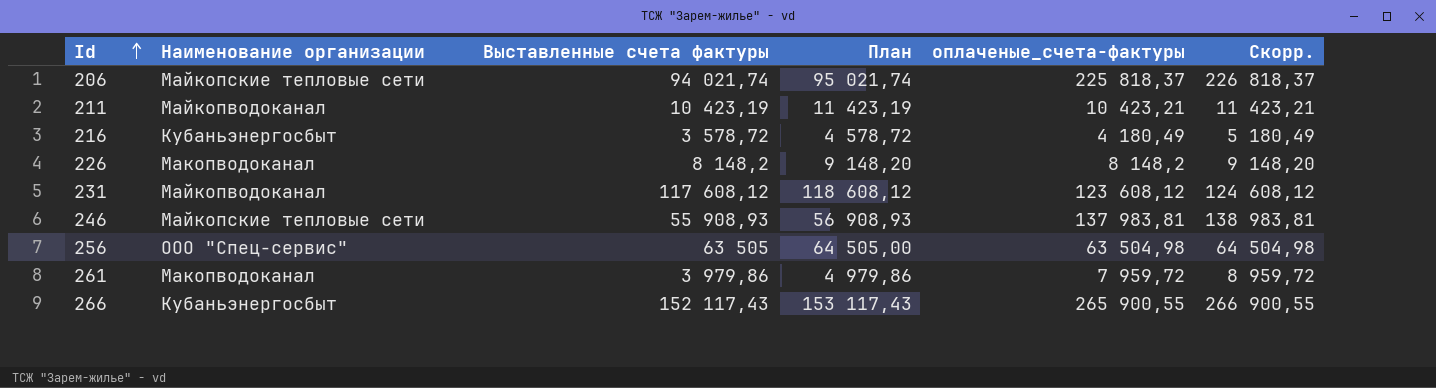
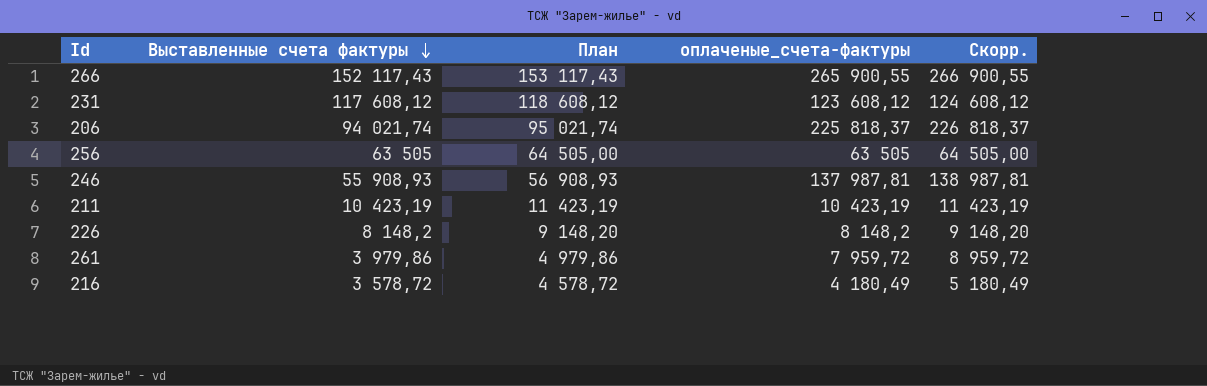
row order: Id ascending -> Выставленные счета фактуры descending
column Наименование организации | position: 2 -> none
256 | оплаченые_счета-фактуры: 63 504,98 -> 63 505
256 | Скорр.: 64 504,98 -> 64 505,00
246 | оплаченые_счета-фактуры: 137 983,81 -> 137 987,81
246 | Скорр.: 138 983,81 -> 138 987,81
211 | оплаченые_счета-фактуры: 10 423,21 -> 10 423,19
211 | Скорр.: 11 423,21 -> 11 423,19

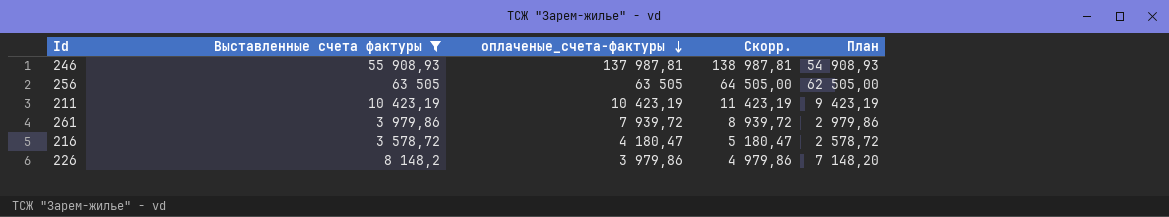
filter: none -> Выставленные счета фактуры <= 63 505
row order: Выставленные счета фактуры descending -> оплаченые_счета-фактуры descending
column План | formula: [Выставленные счета фактуры] + 1000 -> [Выставленные счета фактуры] - 1000
column План | position: 3 -> 5
261 | оплаченые_счета-фактуры: 7 959,72 -> 7 939,72
261 | Скорр.: 8 959,72 -> 8 939,72
216 | оплаченые_счета-фактуры: 4 180,49 -> 4 180,47
216 | Скорр.: 5 180,49 -> 5 180,47
226 | оплаченые_счета-фактуры: 8 148,2 -> 3 979,86
226 | Скорр.: 9 148,20 -> 4 979,86

